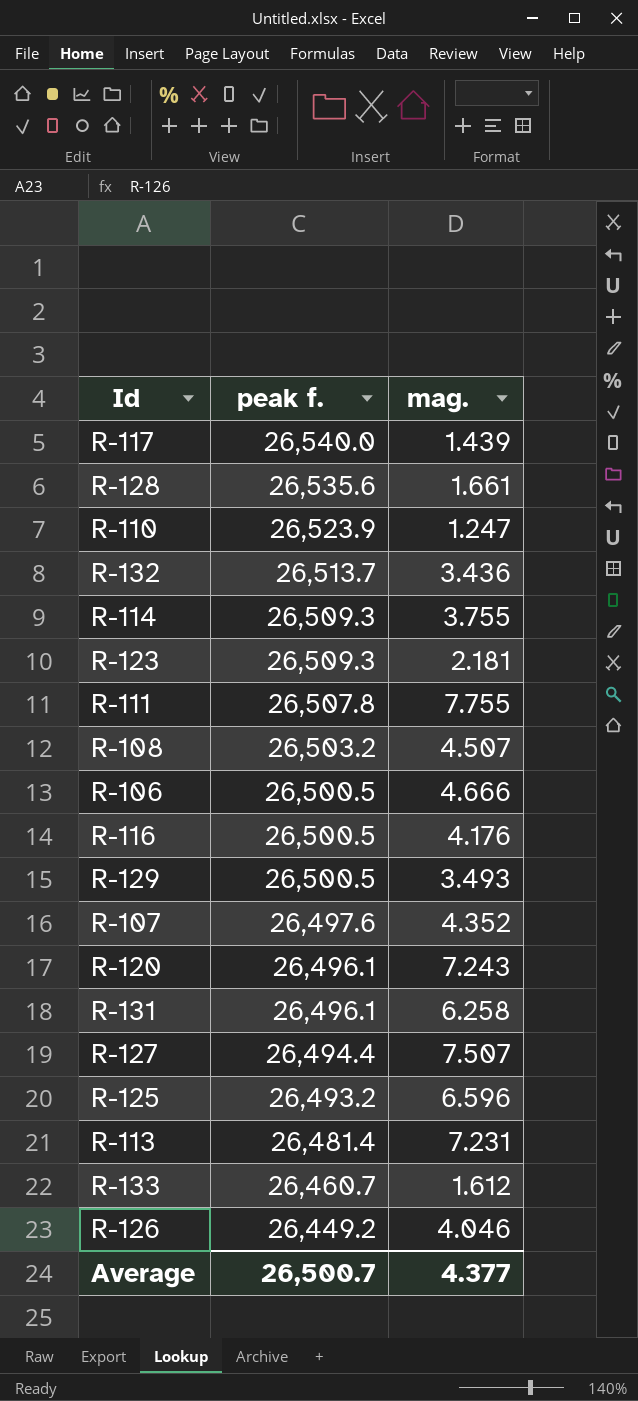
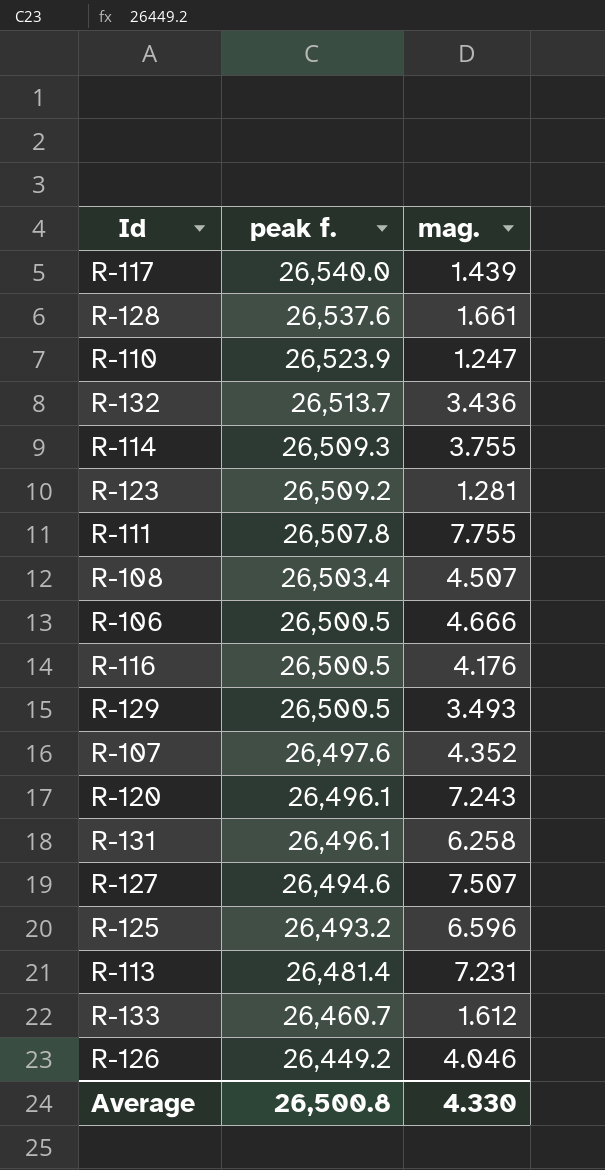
R-128 | peak f.: 26,535.6 -> 26,537.6
R-123 | peak f.: 26,509.3 -> 26,509.2
R-123 | mag.: 2.181 -> 1.281
R-108 | peak f.: 26,503.2 -> 26,503.4
R-127 | peak f.: 26,494.4 -> 26,494.6
Average | peak f.: 26,500.7 -> 26,500.8
Average | mag.: 4.377 -> 4.330

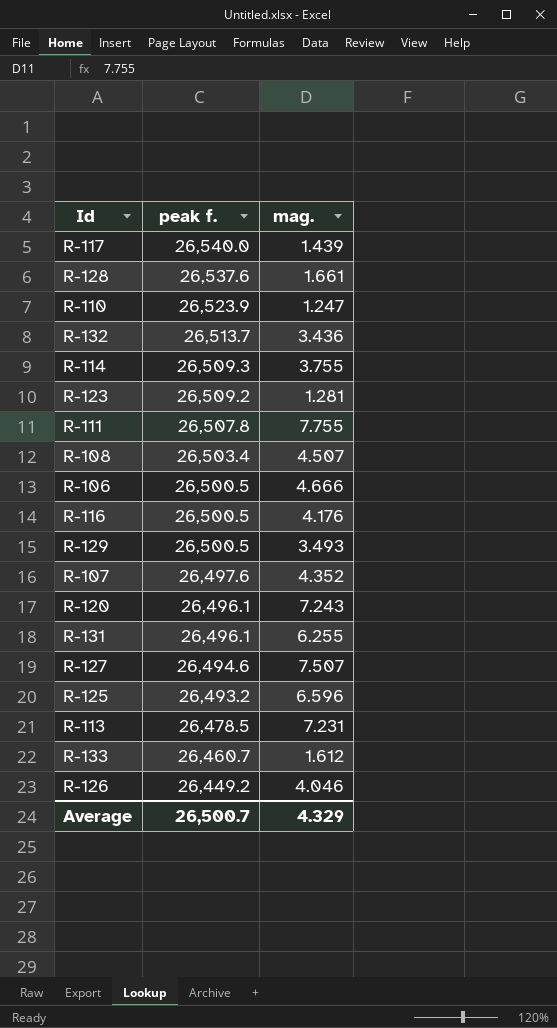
R-131 | mag.: 6.258 -> 6.255
R-113 | peak f.: 26,481.4 -> 26,478.5
Average | peak f.: 26,500.8 -> 26,500.7
Average | mag.: 4.330 -> 4.329

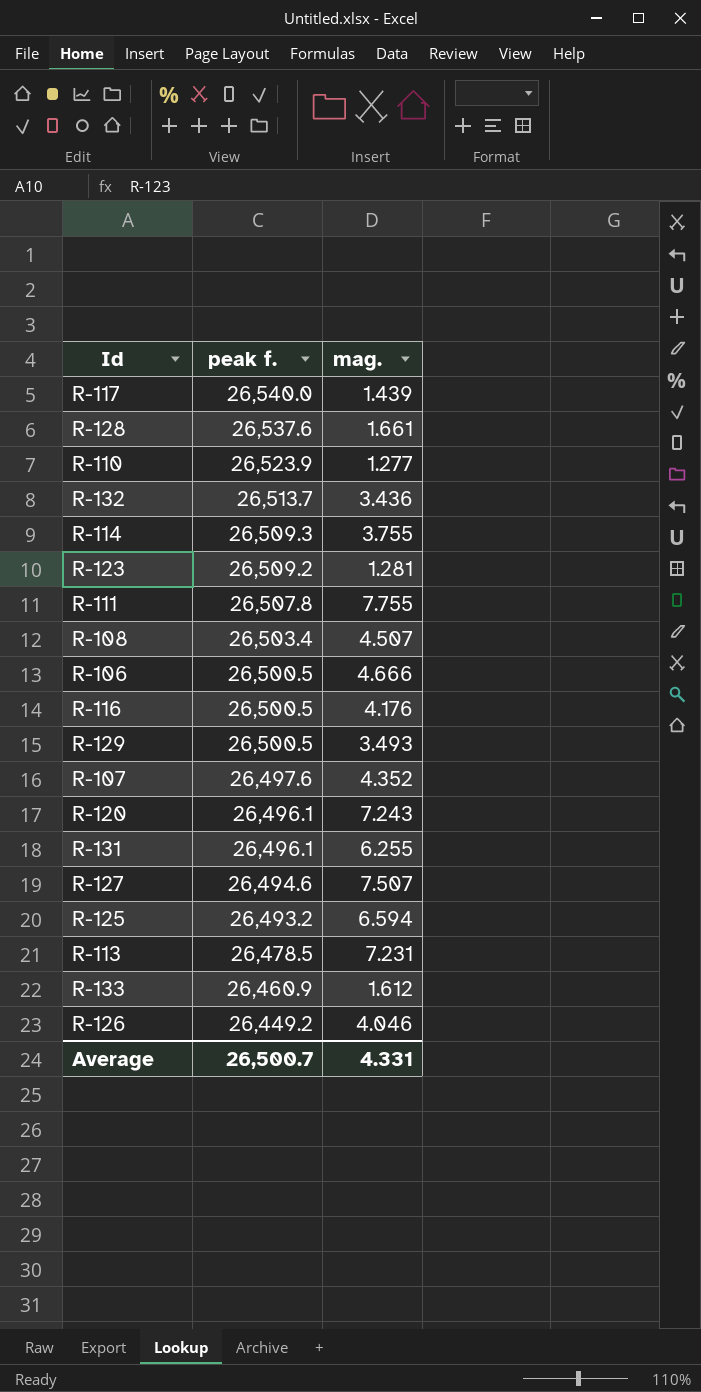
R-110 | mag.: 1.247 -> 1.277
R-125 | mag.: 6.596 -> 6.594
R-133 | peak f.: 26,460.7 -> 26,460.9
Average | mag.: 4.329 -> 4.331

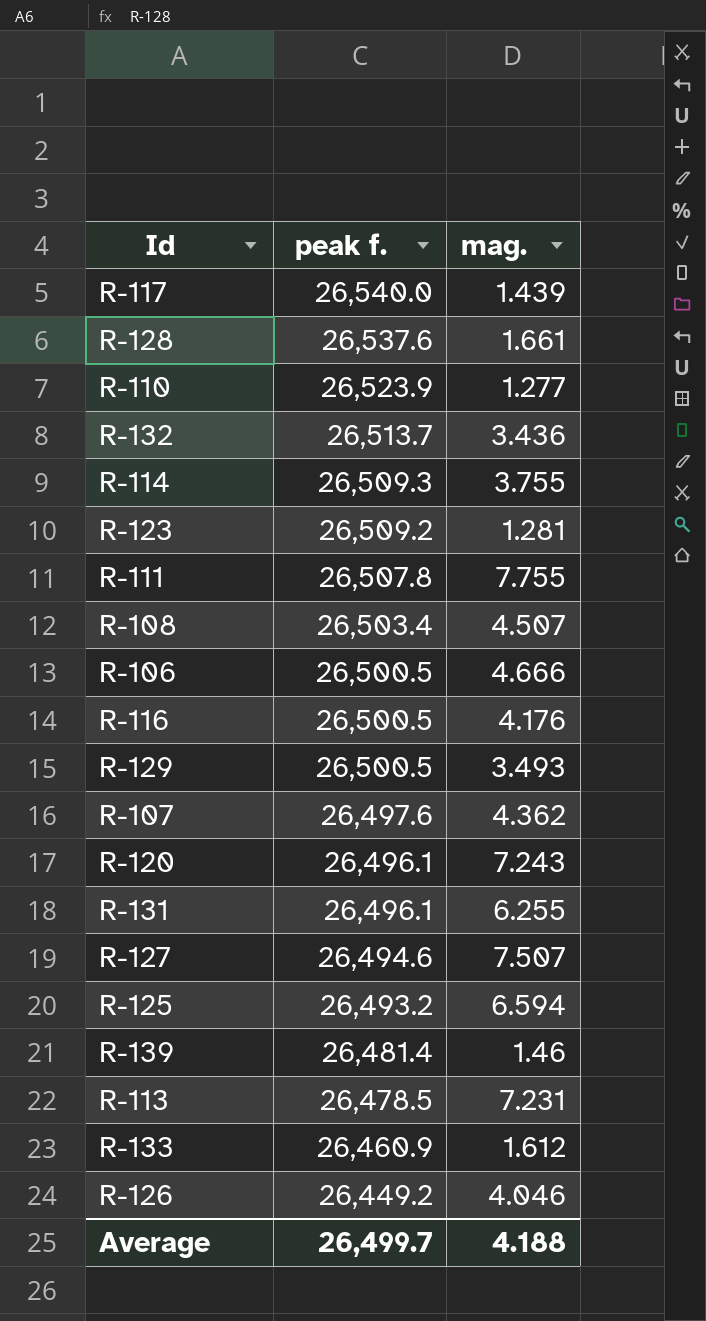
R-107 | mag.: 4.352 -> 4.362
row R-139: none -> 26,481.4 | 1.46
Average | peak f.: 26,500.7 -> 26,499.7
Average | mag.: 4.331 -> 4.188

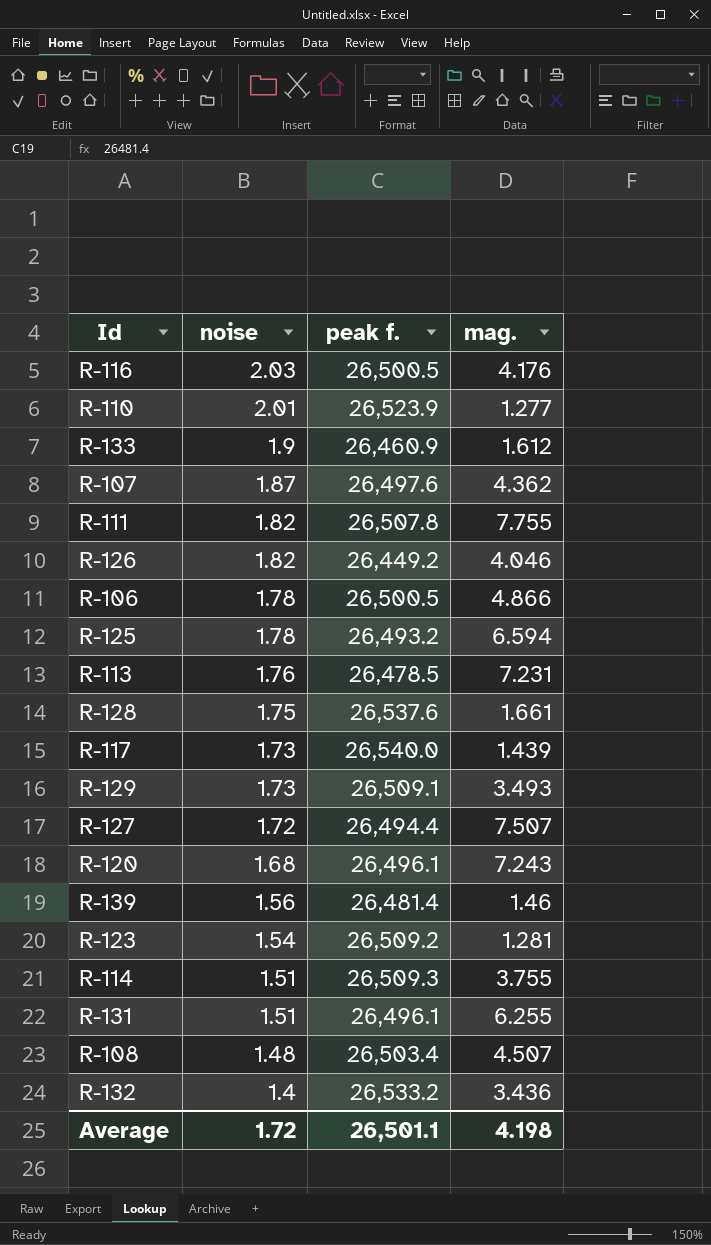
row order: peak f. descending -> noise descending
column noise | position: none -> 2
R-106 | mag.: 4.666 -> 4.866
R-129 | peak f.: 26,500.5 -> 26,509.1
R-127 | peak f.: 26,494.6 -> 26,494.4
R-132 | peak f.: 26,513.7 -> 26,533.2
Average | peak f.: 26,499.7 -> 26,501.1
Average | mag.: 4.188 -> 4.198

